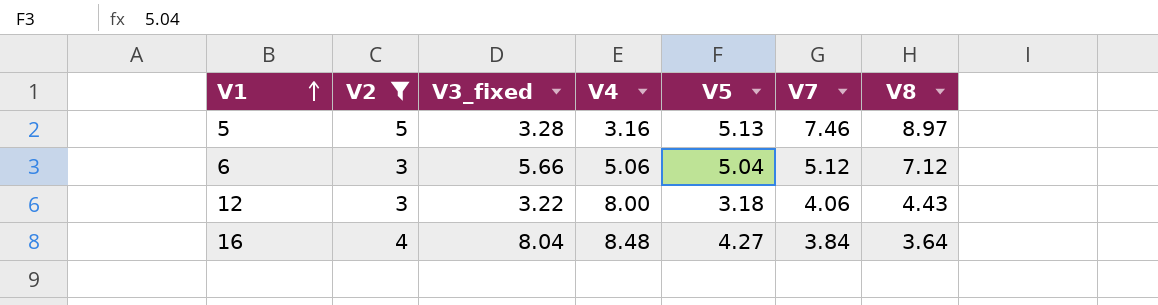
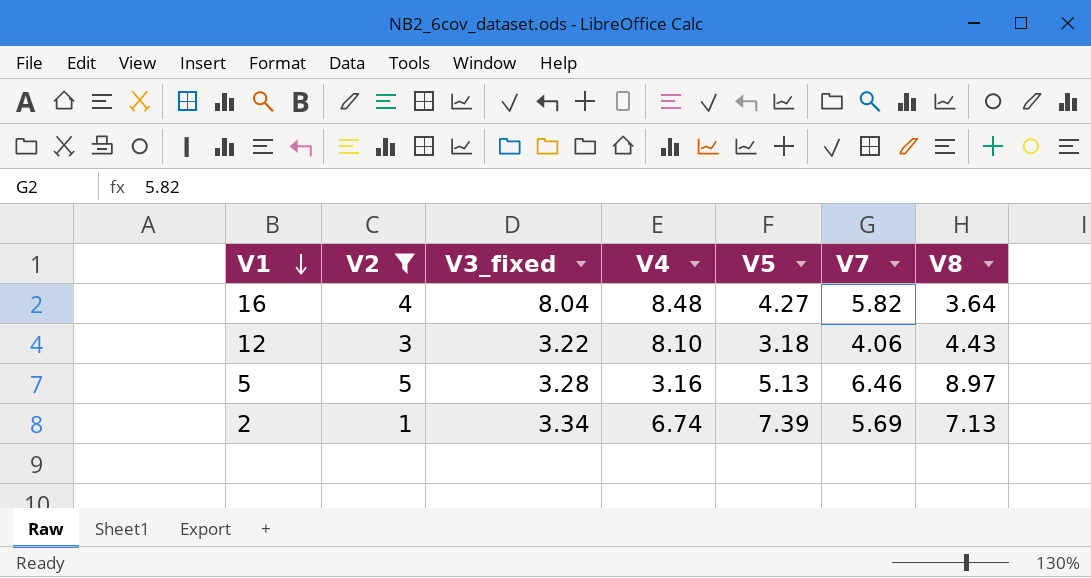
row order: V1 ascending -> V1 descending
row 6: 3 | 5.66 | 5.06 | 5.04 | 5.12 | 7.12 -> none
16 | V7: 3.84 -> 5.82
12 | V4: 8.00 -> 8.10
5 | V7: 7.46 -> 6.46
row 2: none -> 1 | 3.34 | 6.74 | 7.39 | 5.69 | 7.13

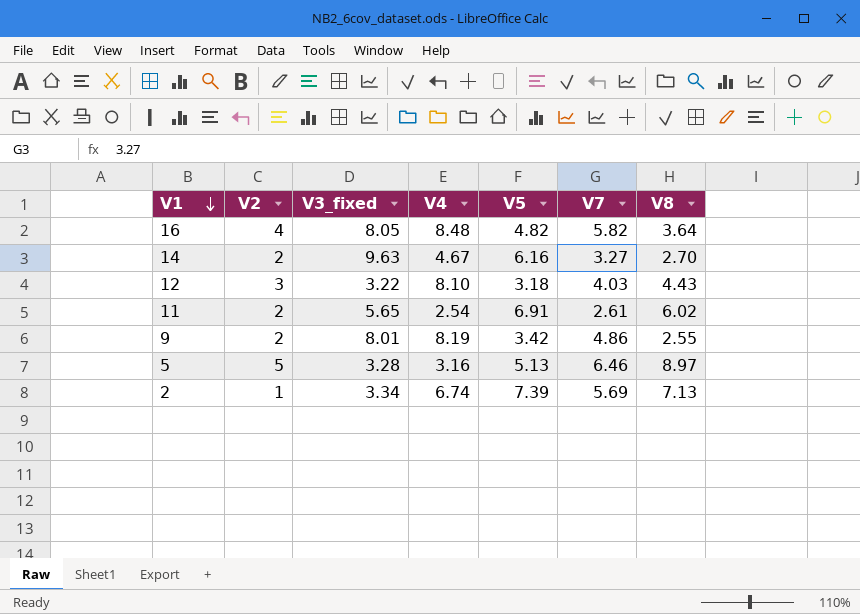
filter: V2 != 2 -> none
16 | V3_fixed: 8.04 -> 8.05
16 | V5: 4.27 -> 4.82
12 | V7: 4.06 -> 4.03

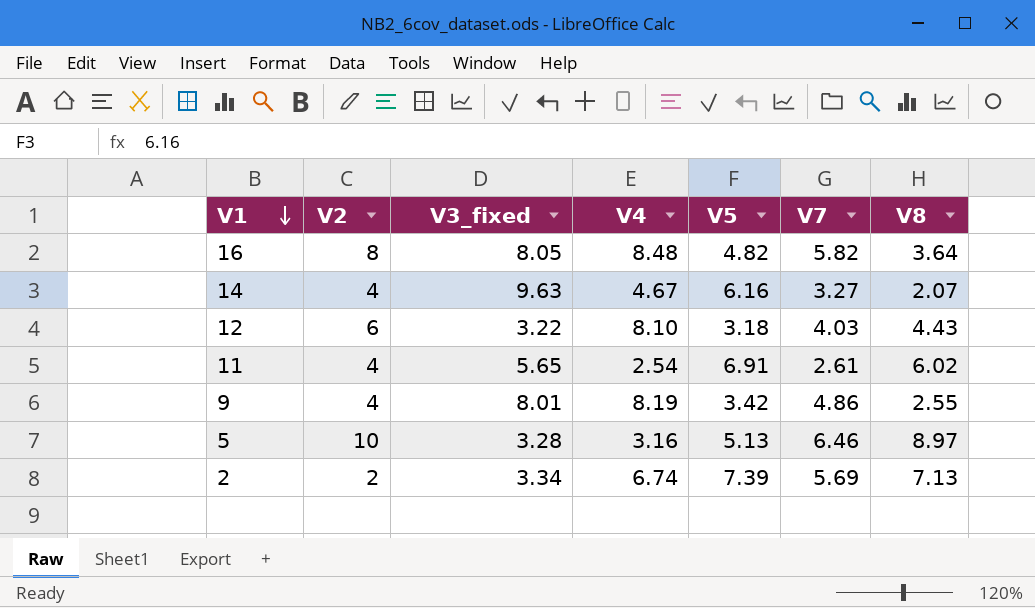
16 | V2: 4 -> 8
14 | V2: 2 -> 4
14 | V8: 2.70 -> 2.07
12 | V2: 3 -> 6
11 | V2: 2 -> 4
9 | V2: 2 -> 4
5 | V2: 5 -> 10
2 | V2: 1 -> 2

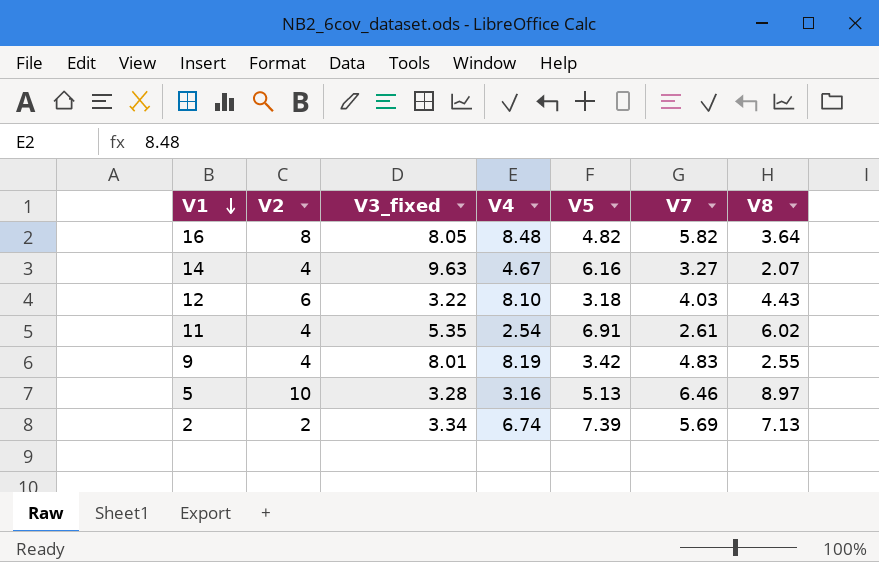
11 | V3_fixed: 5.65 -> 5.35
9 | V7: 4.86 -> 4.83

